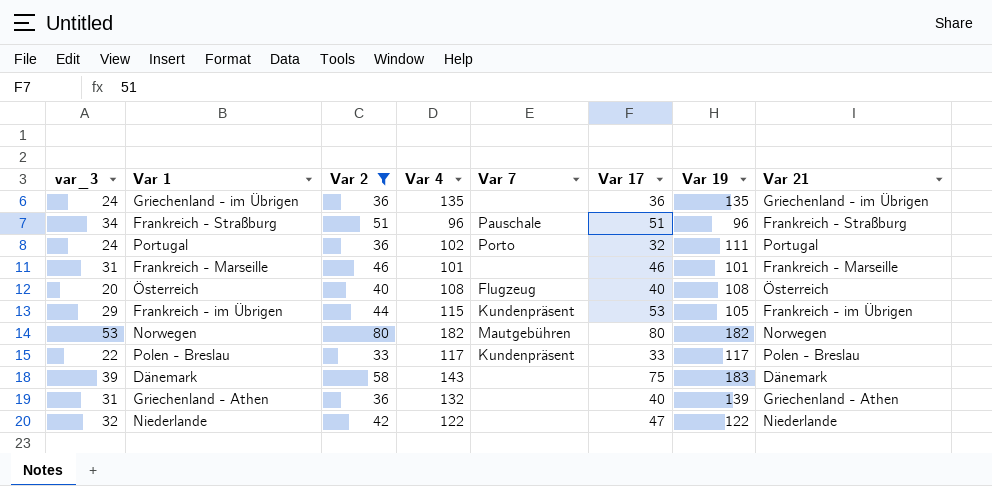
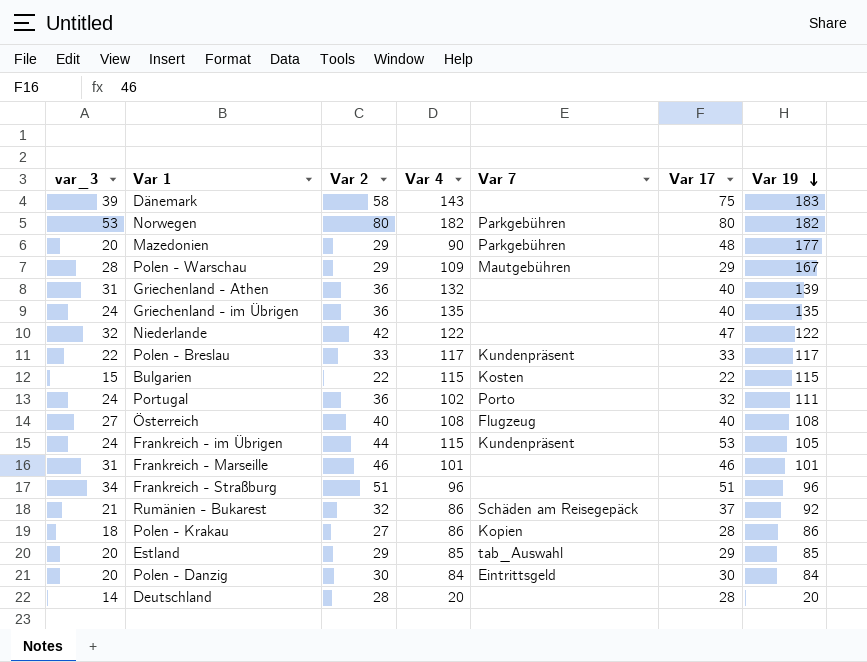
filter: Var 2 >= 33 -> none
row order: none -> Var 19 descending
column Var 21 | position: 8 -> none
Norwegen | Var 7: Mautgebühren -> Parkgebühren
Griechenland - im Übrigen | Var 17: 36 -> 40
Österreich | var_3: 20 -> 27
Frankreich - im Übrigen | var_3: 29 -> 24
Frankreich - Straßburg | Var 7: Pauschale -> none

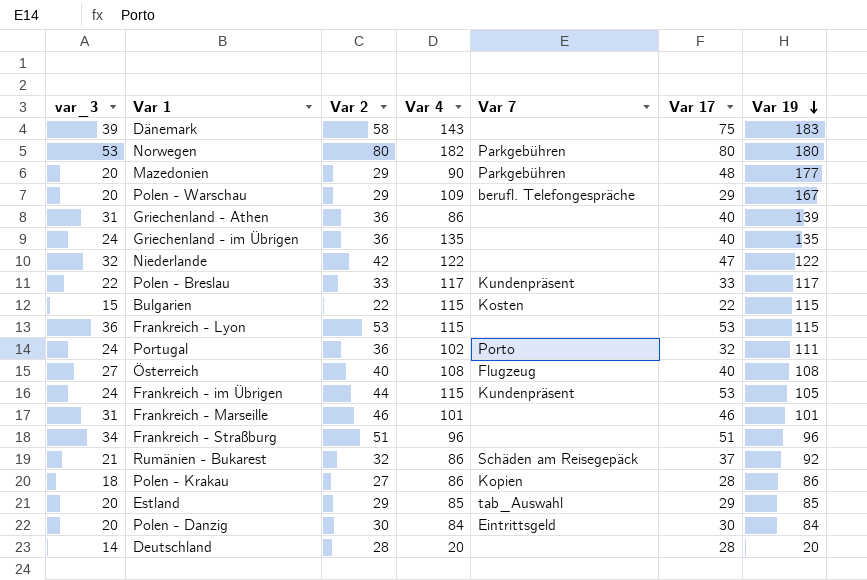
Norwegen | Var 19: 182 -> 180
Polen - Warschau | var_3: 28 -> 20
Polen - Warschau | Var 7: Mautgebühren -> berufl. Telefongespräche
Griechenland - Athen | Var 4: 132 -> 86
row Frankreich - Lyon: none -> 36 | 53 | 115 | none | 53 | 115

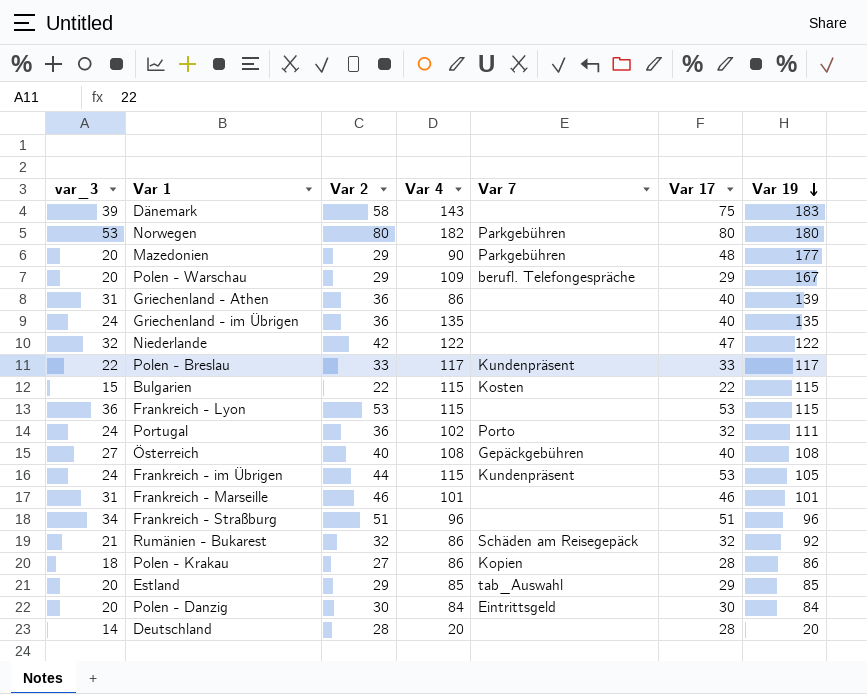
Österreich | Var 7: Flugzeug -> Gepäckgebühren
Rumänien - Bukarest | Var 17: 37 -> 32

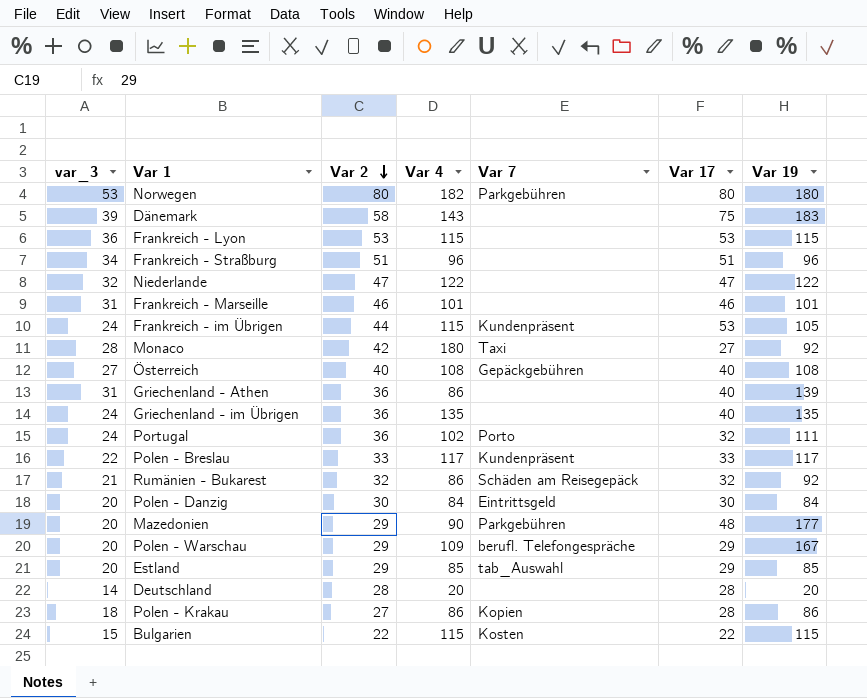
row order: Var 19 descending -> Var 2 descending
Niederlande | Var 2: 42 -> 47
row Monaco: none -> 28 | 42 | 180 | Taxi | 27 | 92

